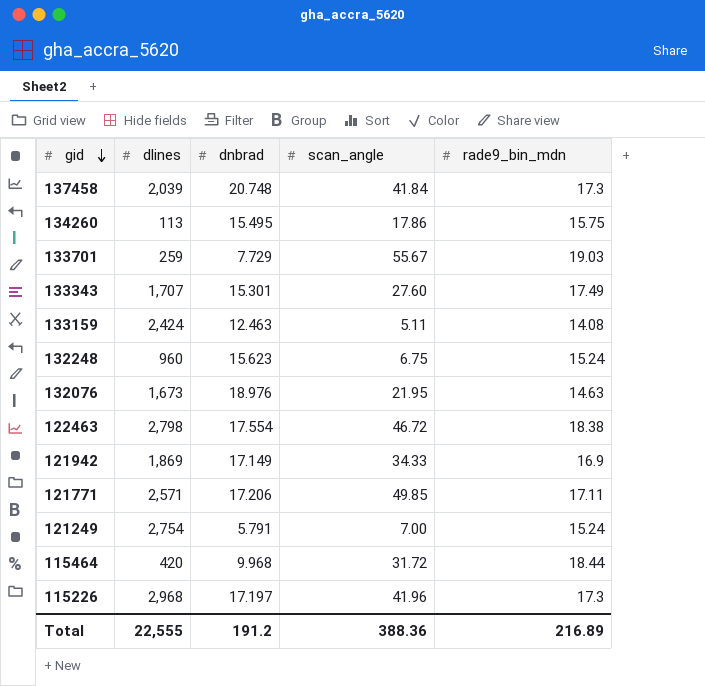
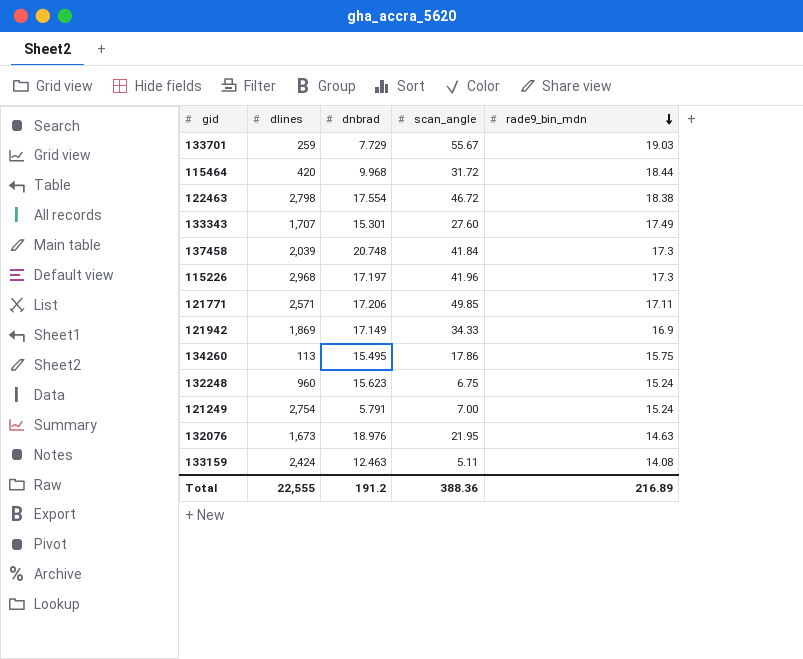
row order: gid descending -> rade9_bin_mdn descending

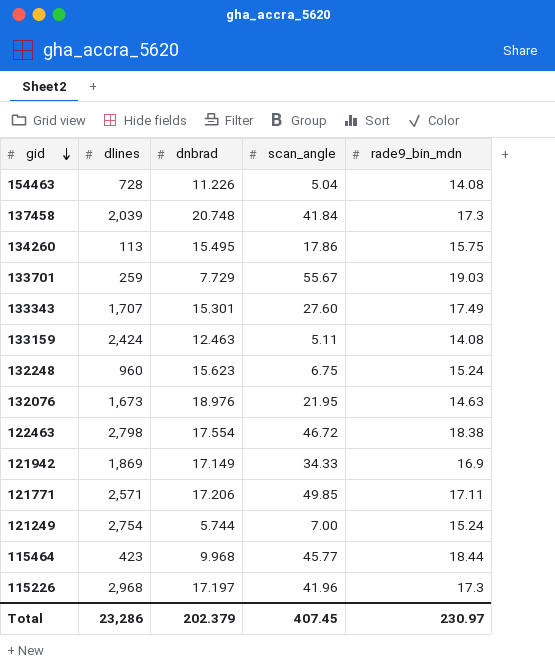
row order: rade9_bin_mdn descending -> gid descending
row 154463: none -> 728 | 11.226 | 5.04 | 14.08
121249 | dnbrad: 5.791 -> 5.744
115464 | dlines: 420 -> 423
115464 | scan_angle: 31.72 -> 45.77
Total | dlines: 22,555 -> 23,286
Total | dnbrad: 191.2 -> 202.379
Total | scan_angle: 388.36 -> 407.45
Total | rade9_bin_mdn: 216.89 -> 230.97

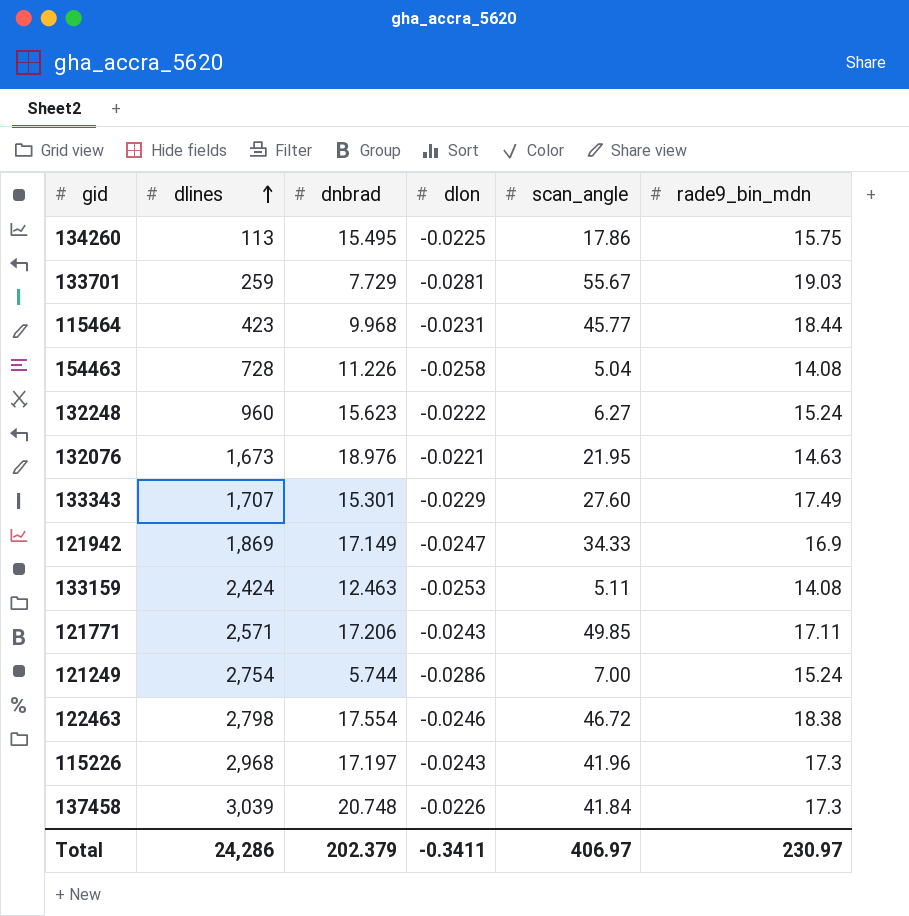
row order: gid descending -> dlines ascending
column dlon | position: none -> 4
132248 | scan_angle: 6.75 -> 6.27
137458 | dlines: 2,039 -> 3,039
Total | dlines: 23,286 -> 24,286
Total | scan_angle: 407.45 -> 406.97

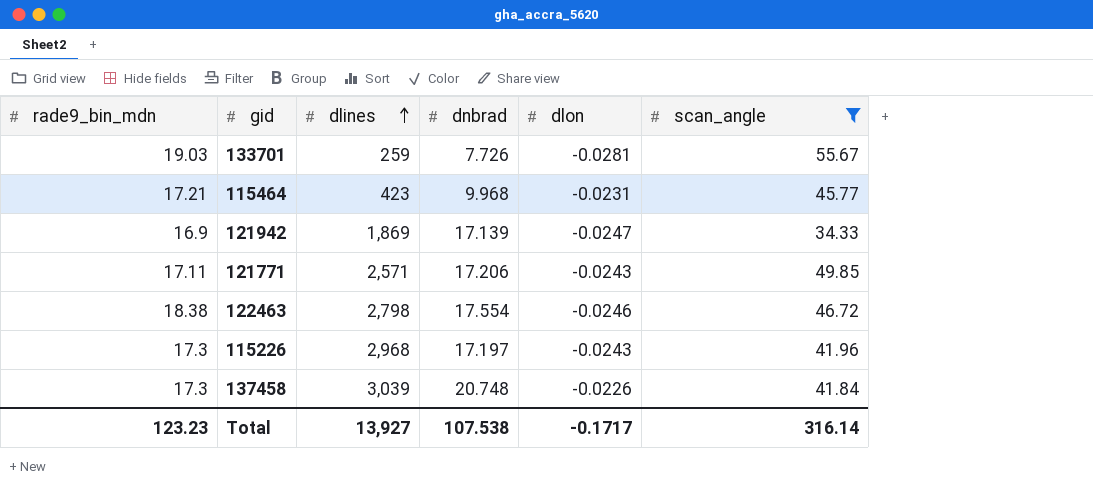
filter: none -> scan_angle >= 34.33
column rade9_bin_mdn | position: 6 -> 1
133701 | dnbrad: 7.729 -> 7.726
115464 | rade9_bin_mdn: 18.44 -> 17.21
121942 | dnbrad: 17.149 -> 17.139
Total | rade9_bin_mdn: 230.97 -> 123.23
Total | dlines: 24,286 -> 13,927
Total | dnbrad: 202.379 -> 107.538
Total | dlon: -0.3411 -> -0.1717
Total | scan_angle: 406.97 -> 316.14

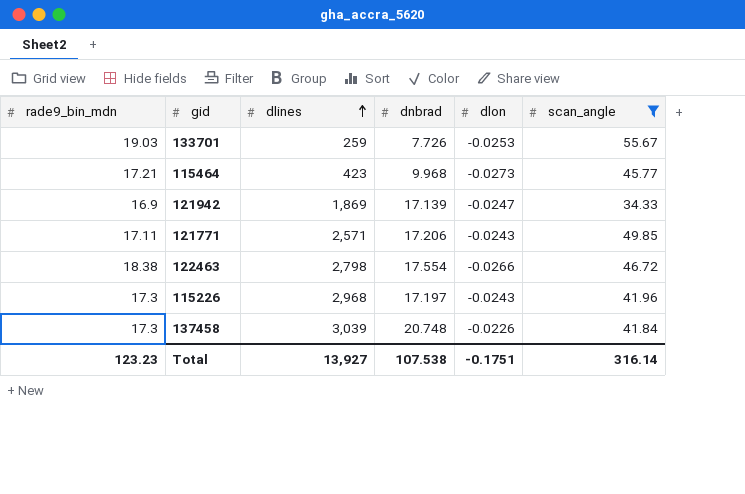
133701 | dlon: -0.0281 -> -0.0253
115464 | dlon: -0.0231 -> -0.0273
122463 | dlon: -0.0246 -> -0.0266
Total | dlon: -0.1717 -> -0.1751

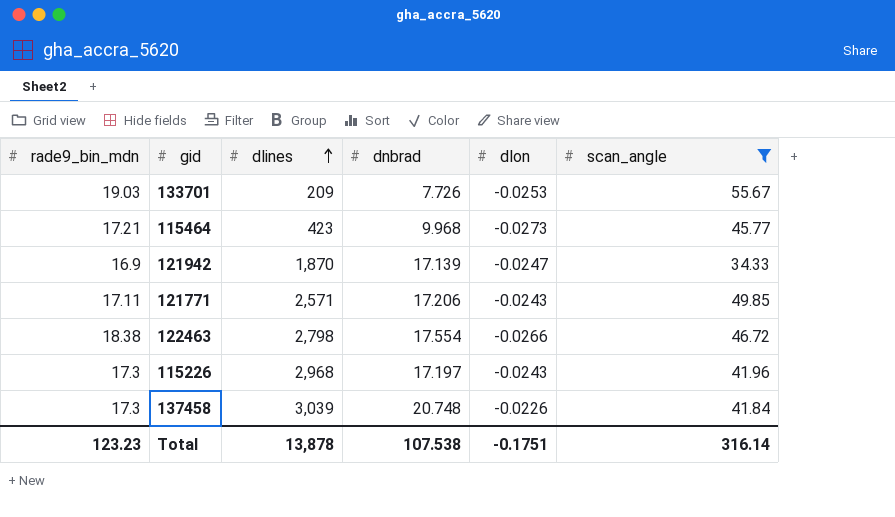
133701 | dlines: 259 -> 209
121942 | dlines: 1,869 -> 1,870
Total | dlines: 13,927 -> 13,878

